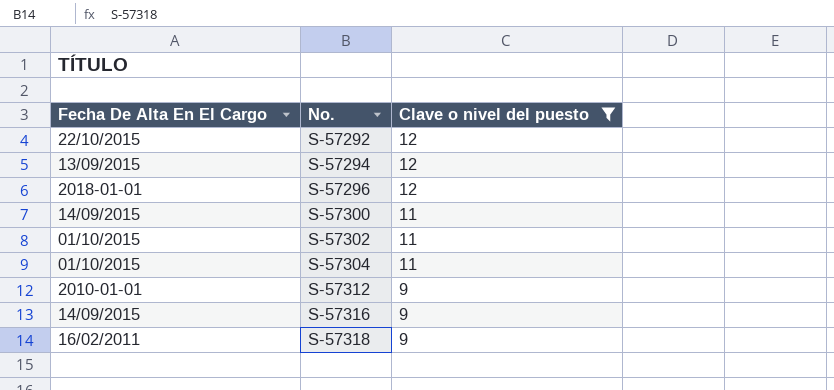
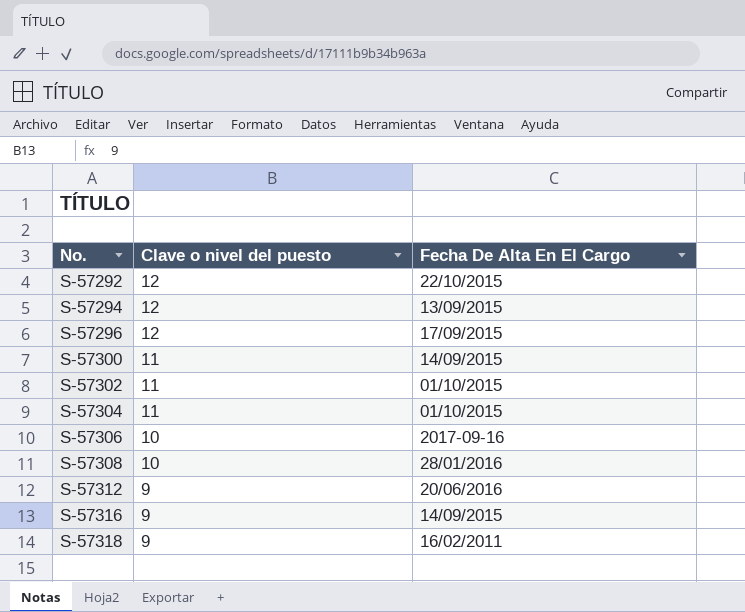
filter: Clave o nivel del puesto != 10 -> none
column Fecha De Alta En El Cargo | position: 1 -> 3
S-57296 | Fecha De Alta En El Cargo: 2018-01-01 -> 17/09/2015
S-57312 | Fecha De Alta En El Cargo: 2010-01-01 -> 20/06/2016

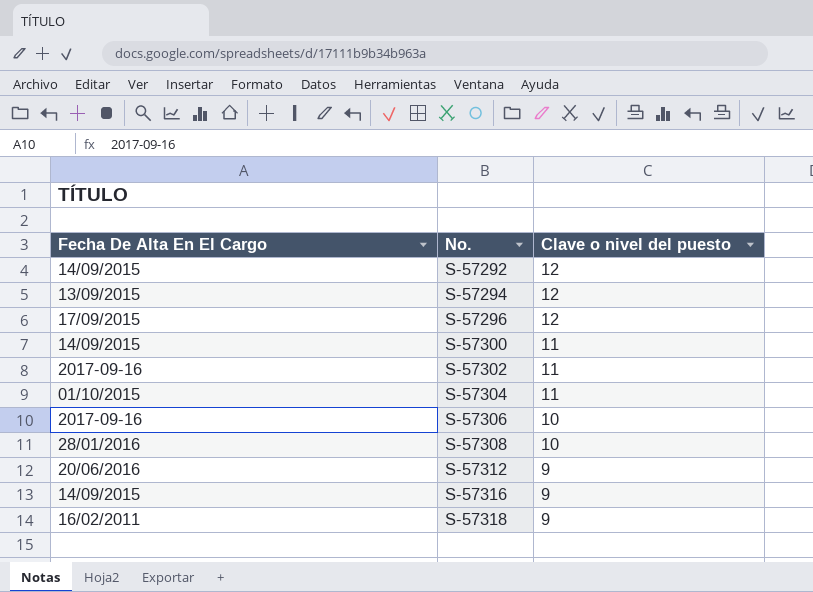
column Fecha De Alta En El Cargo | position: 3 -> 1
S-57292 | Fecha De Alta En El Cargo: 22/10/2015 -> 14/09/2015
S-57302 | Fecha De Alta En El Cargo: 01/10/2015 -> 2017-09-16

